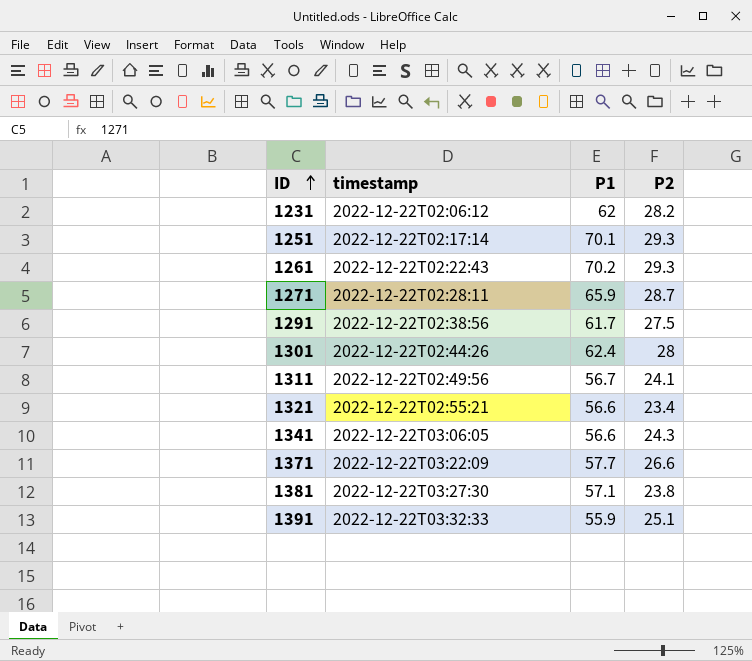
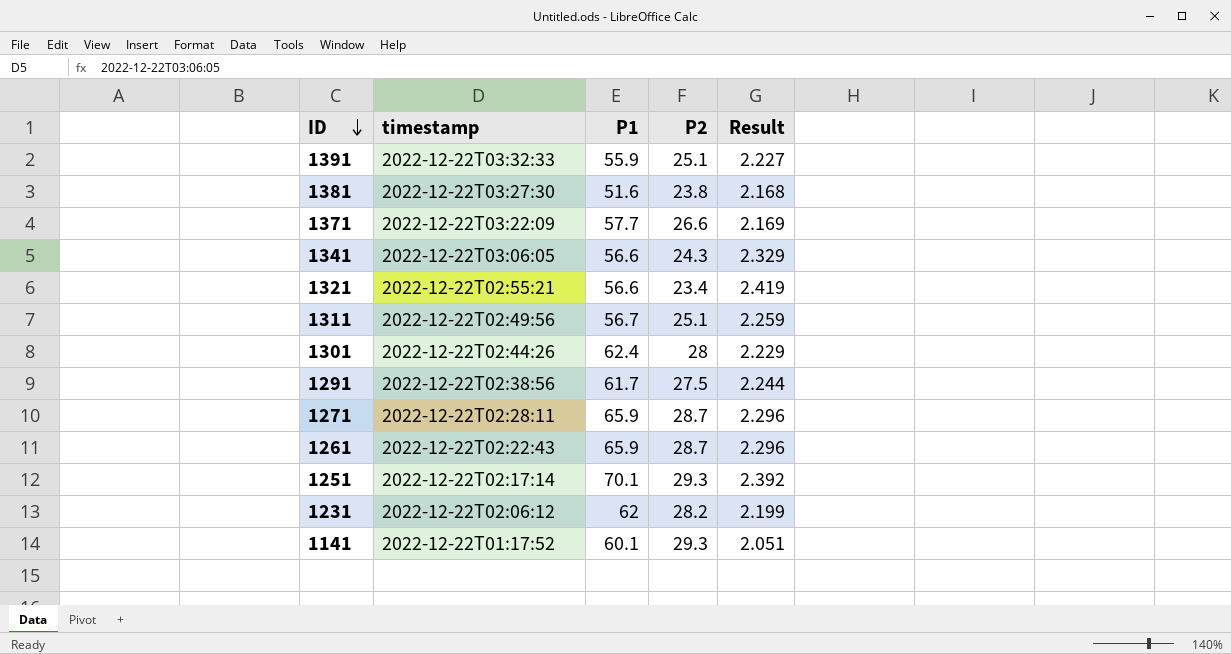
row order: ID ascending -> ID descending
column Result | formula: none -> [P1] / [P2]
1381 | P1: 57.1 -> 51.6
1311 | P2: 24.1 -> 25.1
1261 | P1: 70.2 -> 65.9
1261 | P2: 29.3 -> 28.7
row 1141: none -> 2022-12-22T01:17:52 | 60.1 | 29.3 | 2.051

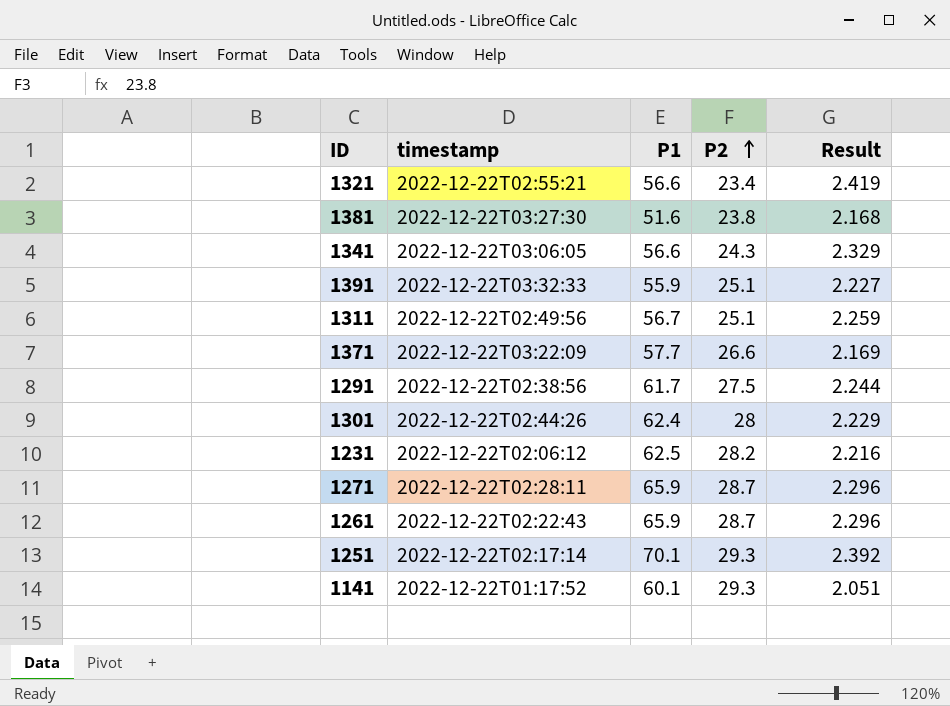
row order: ID descending -> P2 ascending
1231 | P1: 62 -> 62.5
1231 | Result: 2.199 -> 2.216

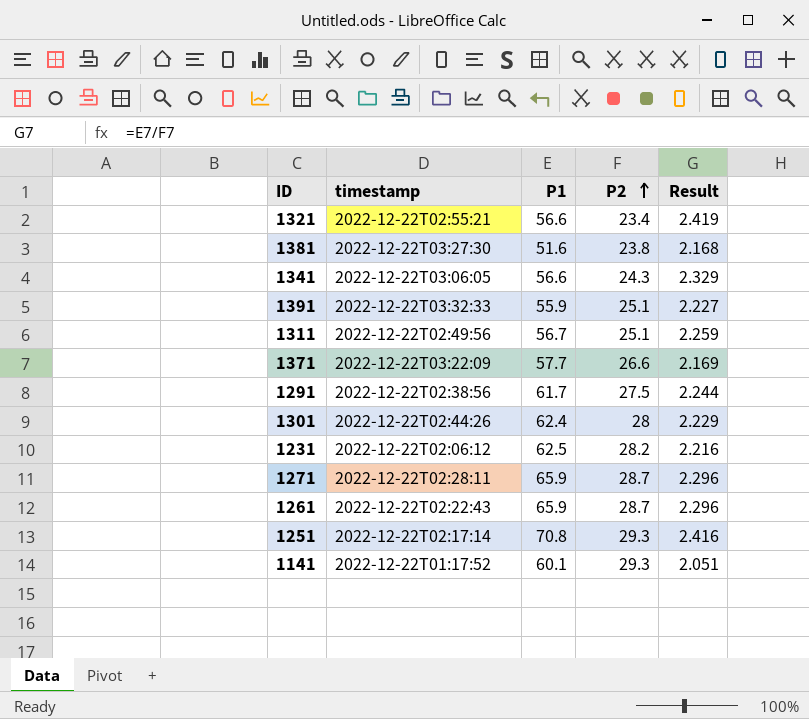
1251 | P1: 70.1 -> 70.8
1251 | Result: 2.392 -> 2.416

